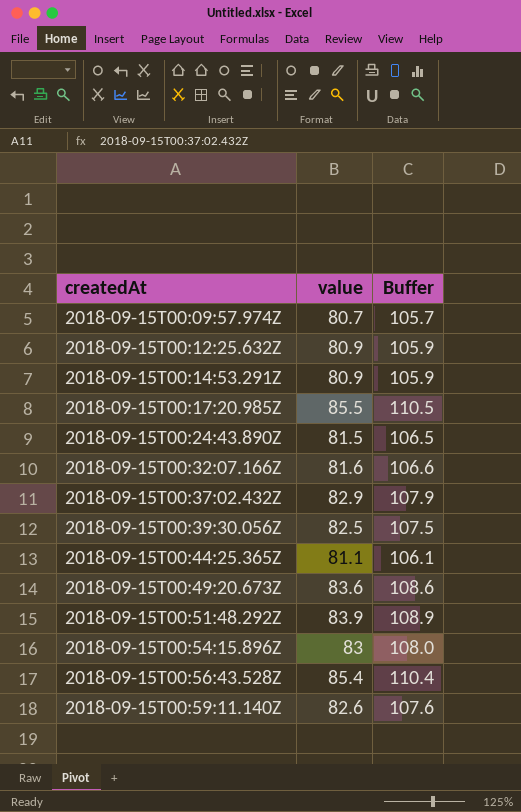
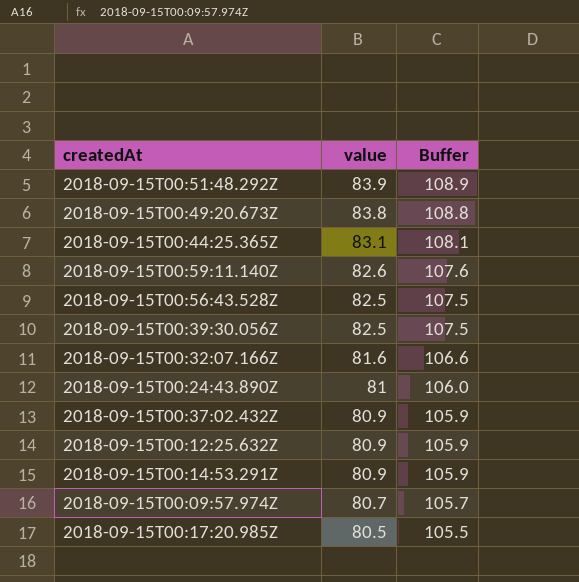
row order: createdAt ascending -> value descending
row 2018-09-15T00:54:15.896Z: 83 | 108.0 -> none
2018-09-15T00:49:20.673Z | value: 83.6 -> 83.8
2018-09-15T00:49:20.673Z | Buffer: 108.6 -> 108.8
2018-09-15T00:44:25.365Z | value: 81.1 -> 83.1
2018-09-15T00:44:25.365Z | Buffer: 106.1 -> 108.1
2018-09-15T00:56:43.528Z | value: 85.4 -> 82.5
2018-09-15T00:56:43.528Z | Buffer: 110.4 -> 107.5
2018-09-15T00:24:43.890Z | value: 81.5 -> 81
2018-09-15T00:24:43.890Z | Buffer: 106.5 -> 106.0
2018-09-15T00:37:02.432Z | value: 82.9 -> 80.9
2018-09-15T00:37:02.432Z | Buffer: 107.9 -> 105.9
2018-09-15T00:17:20.985Z | value: 85.5 -> 80.5
2018-09-15T00:17:20.985Z | Buffer: 110.5 -> 105.5

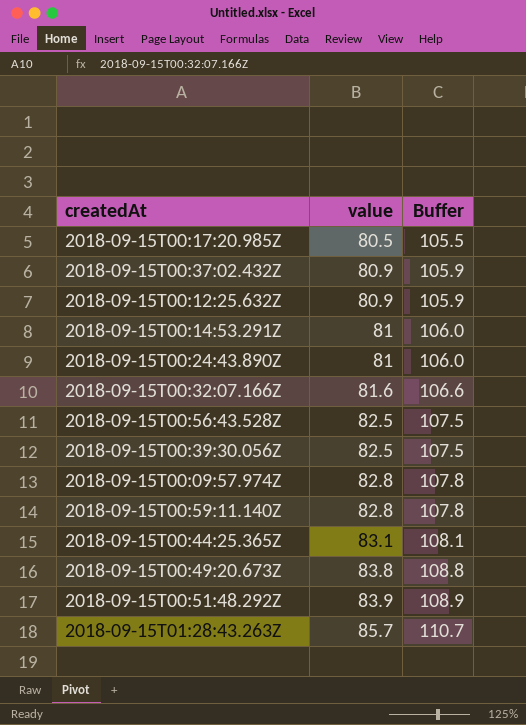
row order: value descending -> value ascending
2018-09-15T00:14:53.291Z | value: 80.9 -> 81
2018-09-15T00:14:53.291Z | Buffer: 105.9 -> 106.0
2018-09-15T00:09:57.974Z | value: 80.7 -> 82.8
2018-09-15T00:09:57.974Z | Buffer: 105.7 -> 107.8
2018-09-15T00:59:11.140Z | value: 82.6 -> 82.8
2018-09-15T00:59:11.140Z | Buffer: 107.6 -> 107.8
row 2018-09-15T01:28:43.263Z: none -> 85.7 | 110.7

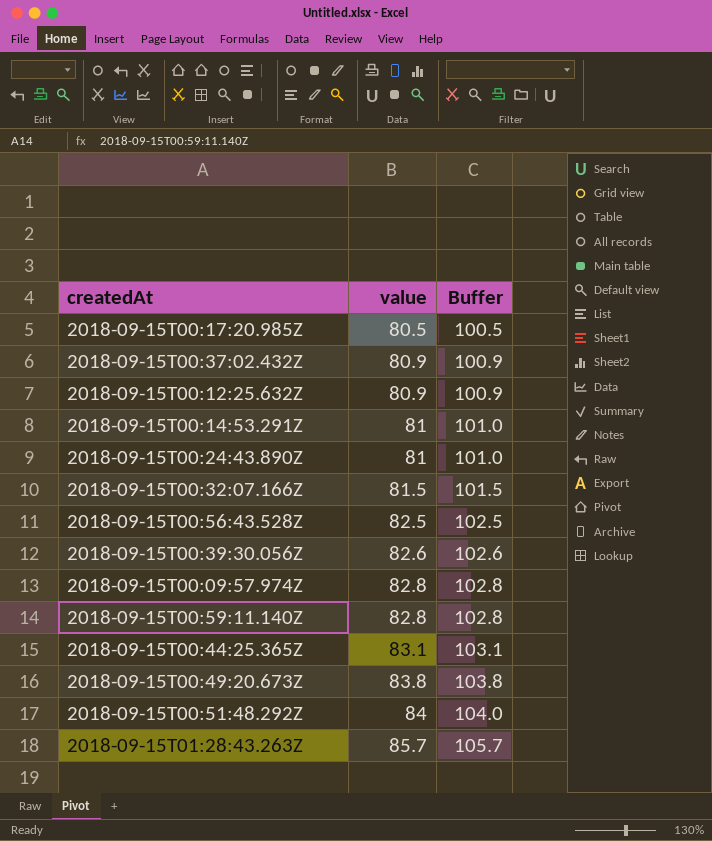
column Buffer | formula: [value] + 25 -> [value] + 20
2018-09-15T00:32:07.166Z | value: 81.6 -> 81.5
2018-09-15T00:39:30.056Z | value: 82.5 -> 82.6
2018-09-15T00:51:48.292Z | value: 83.9 -> 84

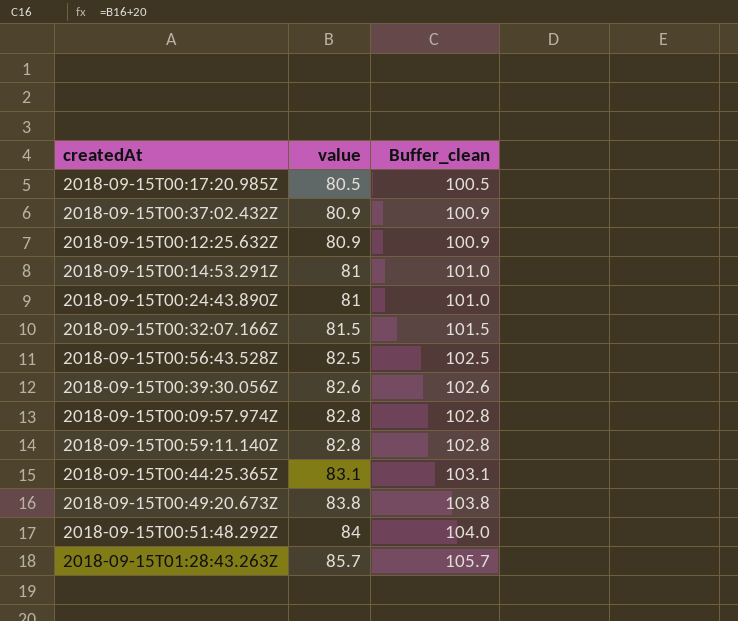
column name: Buffer -> Buffer_clean

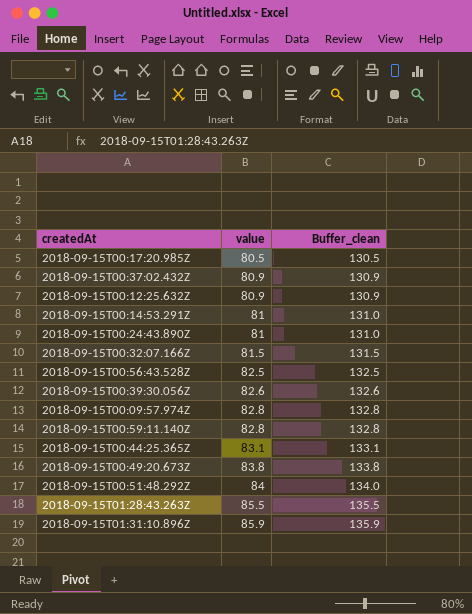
column Buffer_clean | formula: [value] + 20 -> [value] + 50
2018-09-15T01:28:43.263Z | value: 85.7 -> 85.5
row 2018-09-15T01:31:10.896Z: none -> 85.9 | 135.9

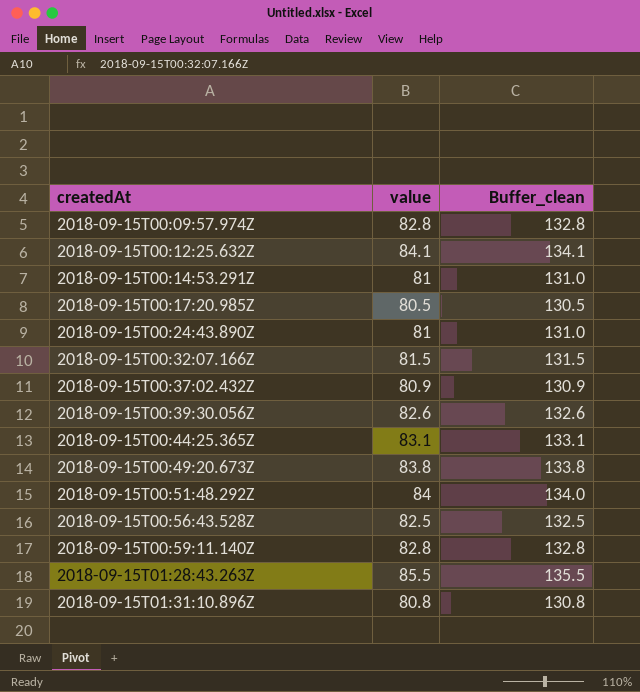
row order: value ascending -> createdAt ascending
2018-09-15T00:12:25.632Z | value: 80.9 -> 84.1
2018-09-15T00:12:25.632Z | Buffer_clean: 130.9 -> 134.1
2018-09-15T01:31:10.896Z | value: 85.9 -> 80.8
2018-09-15T01:31:10.896Z | Buffer_clean: 135.9 -> 130.8

